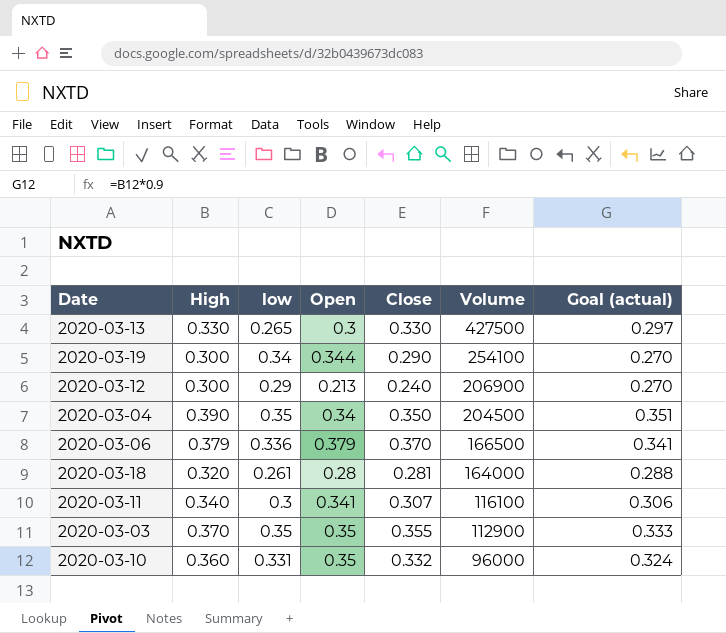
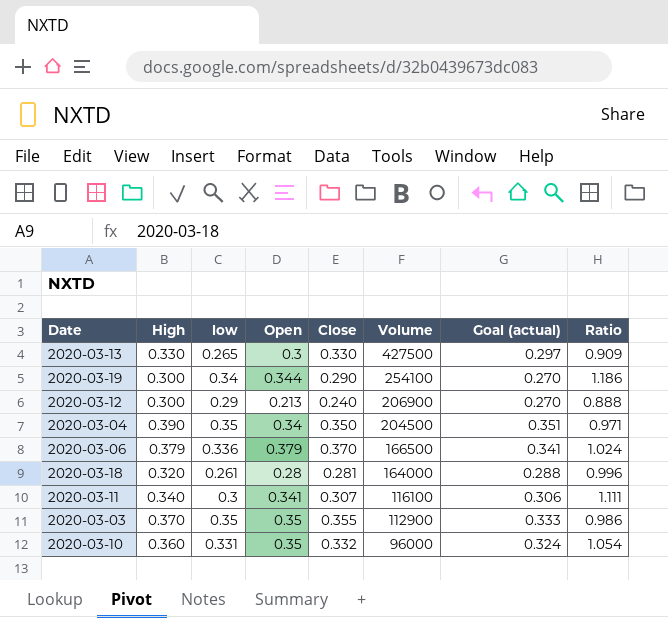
column Ratio | formula: none -> [Open] / [Close]

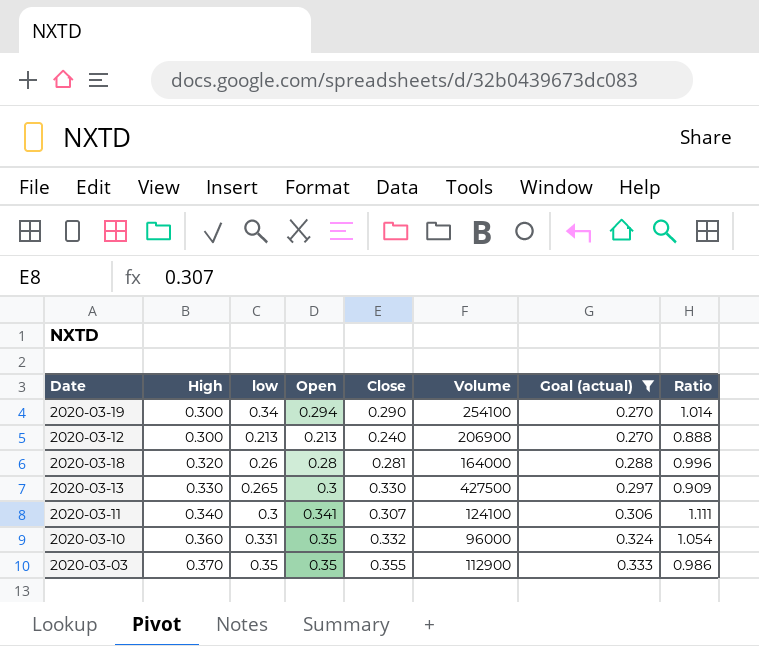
filter: none -> Goal (actual) <= 0.333
row order: Volume descending -> High ascending
2020-03-19 | Open: 0.344 -> 0.294
2020-03-19 | Ratio: 1.186 -> 1.014
2020-03-12 | low: 0.29 -> 0.213
2020-03-18 | low: 0.261 -> 0.26
2020-03-11 | Volume: 116100 -> 124100

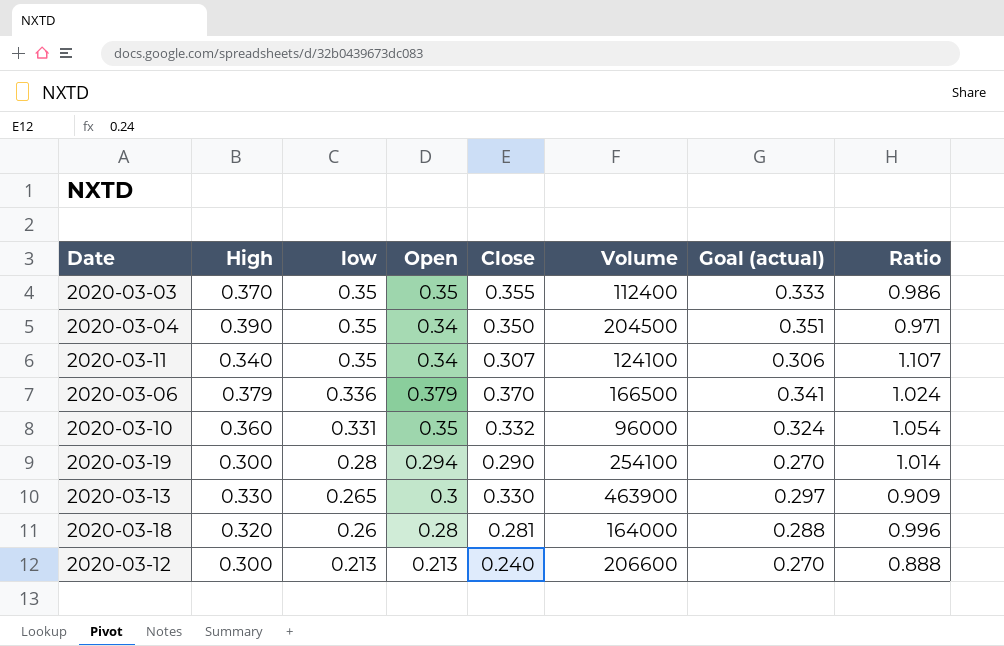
filter: Goal (actual) <= 0.333 -> none
row order: High ascending -> low descending
2020-03-03 | Volume: 112900 -> 112400
2020-03-11 | low: 0.3 -> 0.35
2020-03-11 | Open: 0.341 -> 0.34
2020-03-11 | Ratio: 1.111 -> 1.107
2020-03-19 | low: 0.34 -> 0.28
2020-03-13 | Volume: 427500 -> 463900
2020-03-12 | Volume: 206900 -> 206600

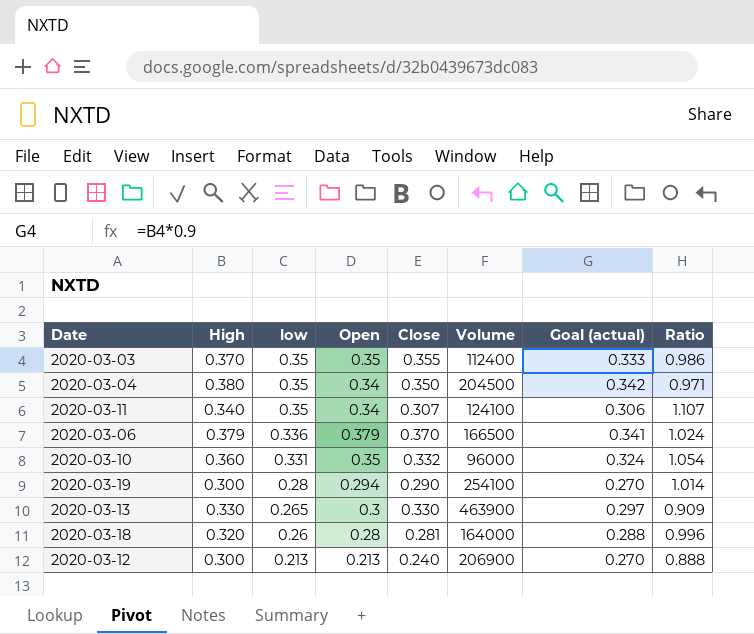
2020-03-04 | High: 0.390 -> 0.380
2020-03-04 | Goal (actual): 0.351 -> 0.342
2020-03-12 | Volume: 206600 -> 206900

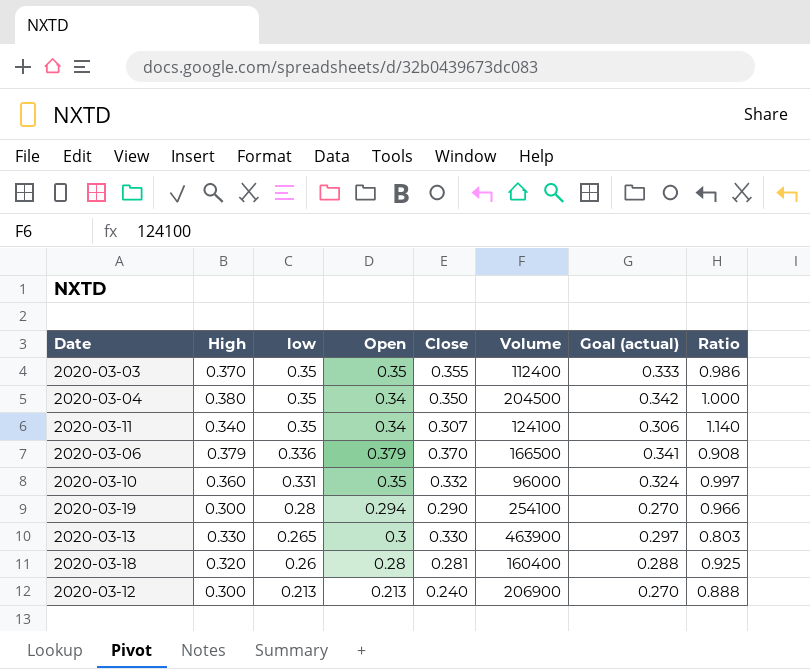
column Ratio | formula: [Open] / [Close] -> [low] / [Close]
2020-03-18 | Volume: 164000 -> 160400

